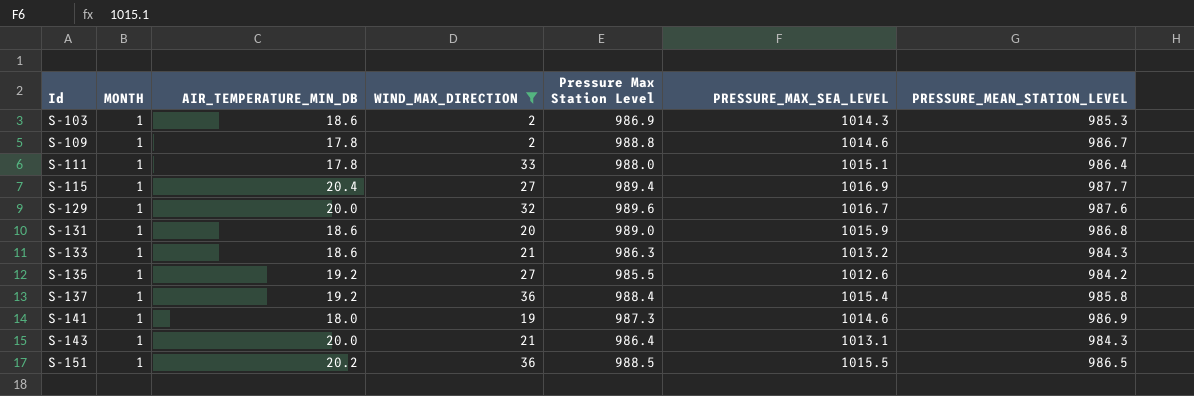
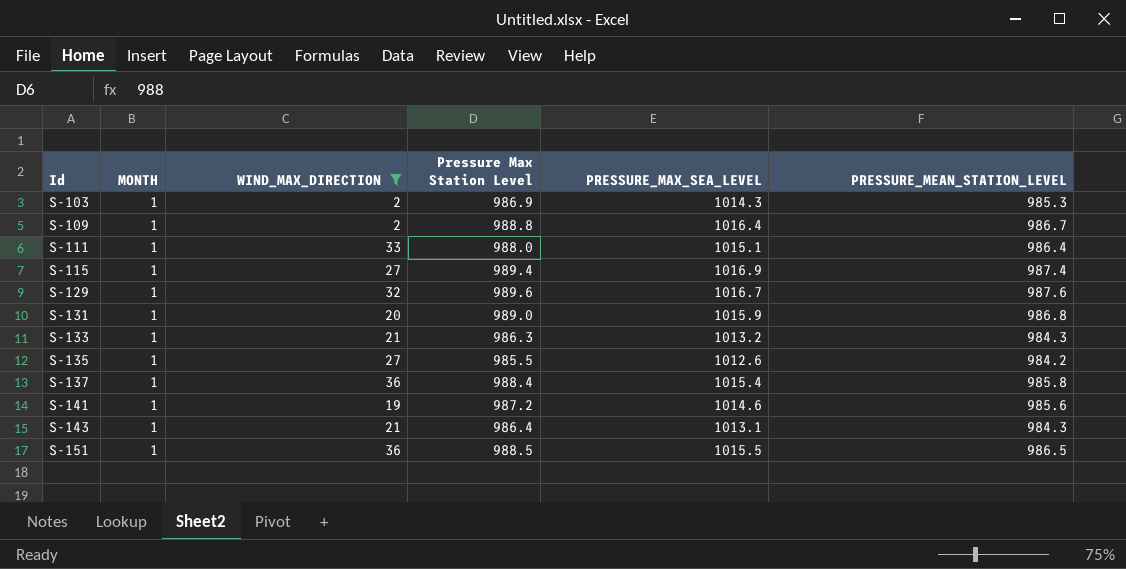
column AIR_TEMPERATURE_MIN_DB | position: 3 -> none
S-109 | PRESSURE_MAX_SEA_LEVEL: 1014.6 -> 1016.4
S-115 | PRESSURE_MEAN_STATION_LEVEL: 987.7 -> 987.4
S-141 | Pressure Max Station Level: 987.3 -> 987.2
S-141 | PRESSURE_MEAN_STATION_LEVEL: 986.9 -> 985.6

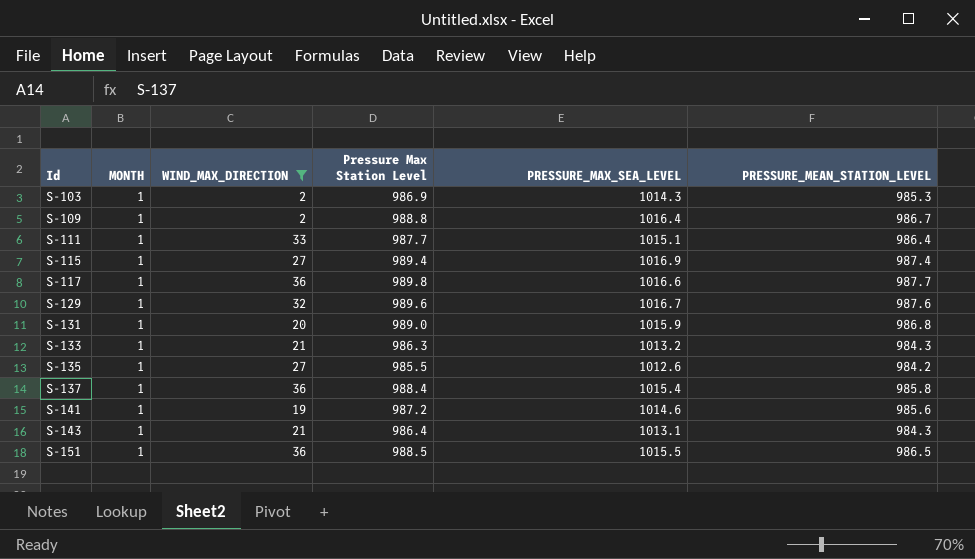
S-111 | Pressure Max Station Level: 988.0 -> 987.7
row S-117: none -> 1 | 36 | 989.8 | 1016.6 | 987.7

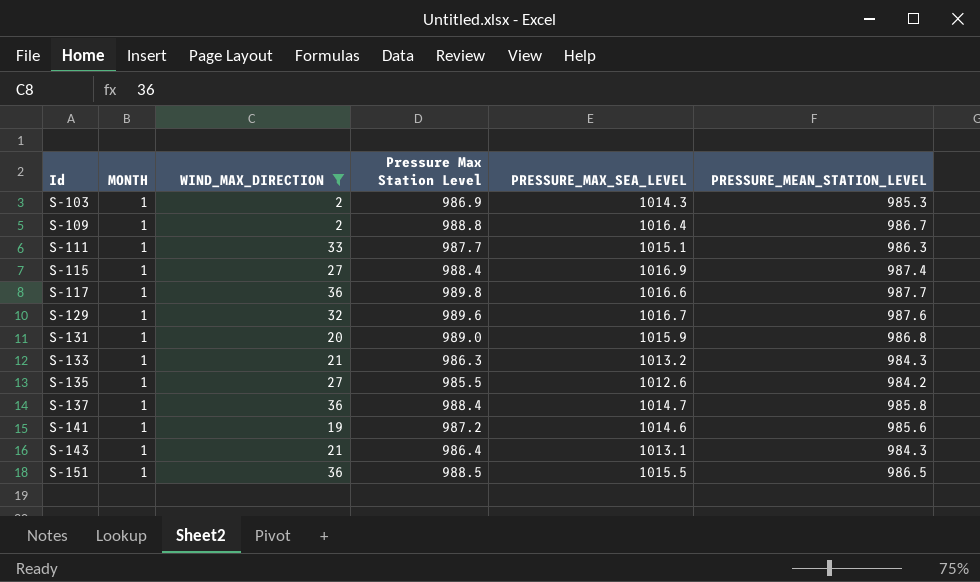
S-111 | PRESSURE_MEAN_STATION_LEVEL: 986.4 -> 986.3
S-115 | Pressure Max Station Level: 989.4 -> 988.4
S-137 | PRESSURE_MAX_SEA_LEVEL: 1015.4 -> 1014.7

